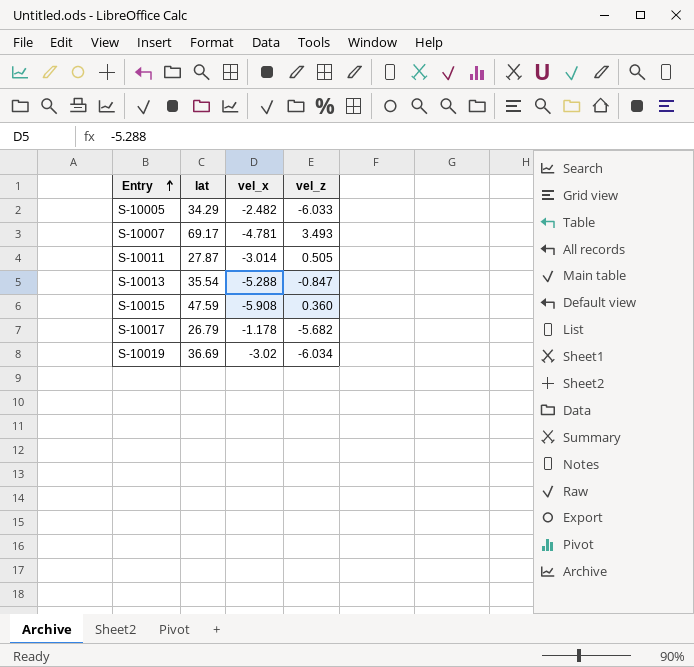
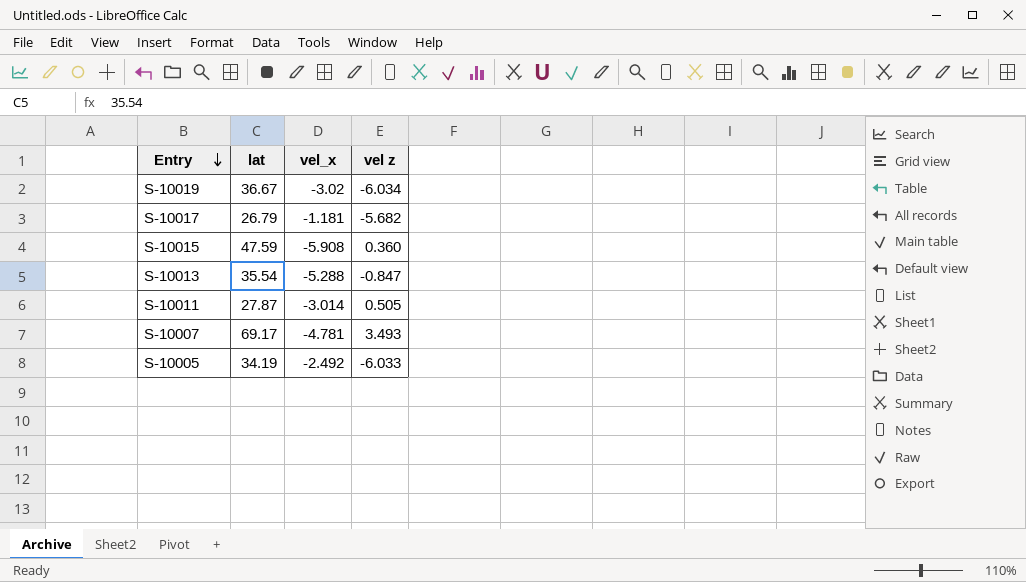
row order: Entry ascending -> Entry descending
column name: vel_z -> vel z
S-10019 | lat: 36.69 -> 36.67
S-10017 | vel_x: -1.178 -> -1.181
S-10005 | lat: 34.29 -> 34.19
S-10005 | vel_x: -2.482 -> -2.492

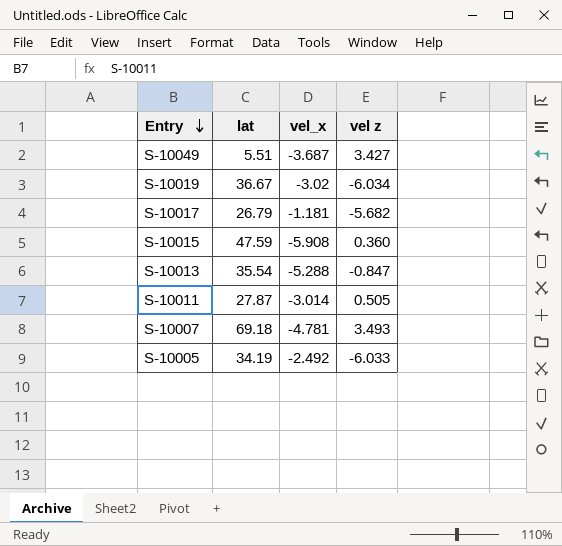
row S-10049: none -> 5.51 | -3.687 | 3.427
S-10007 | lat: 69.17 -> 69.18

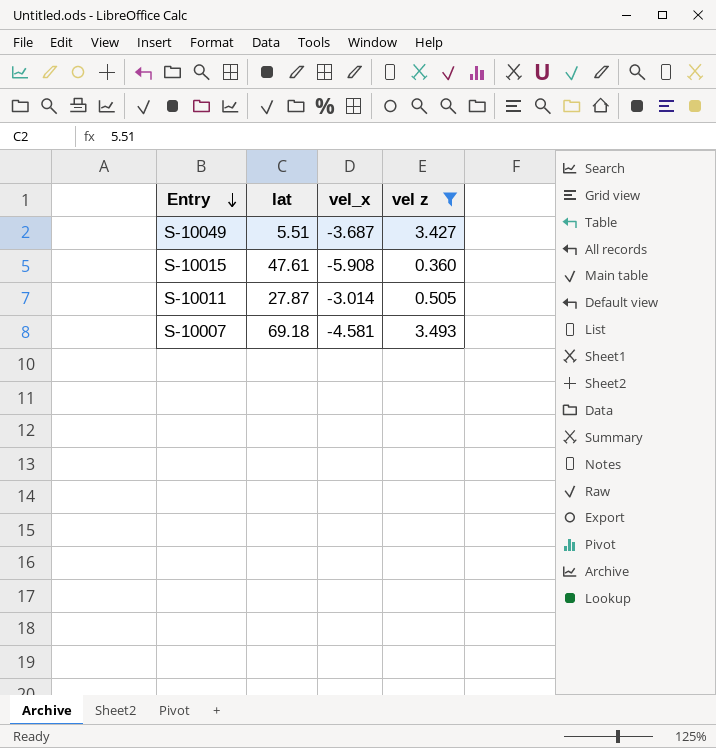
filter: none -> vel z >= 0.360
S-10015 | lat: 47.59 -> 47.61
S-10007 | vel_x: -4.781 -> -4.581

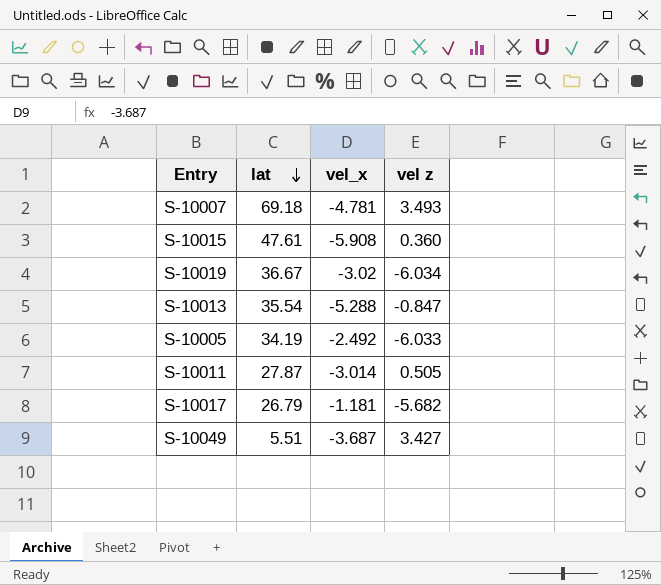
filter: vel z >= 0.360 -> none
row order: Entry descending -> lat descending
S-10007 | vel_x: -4.581 -> -4.781

